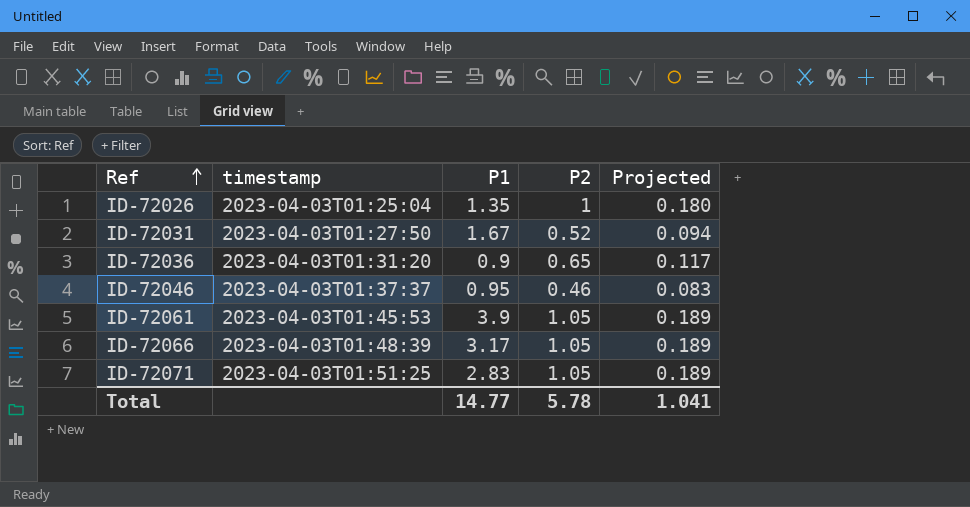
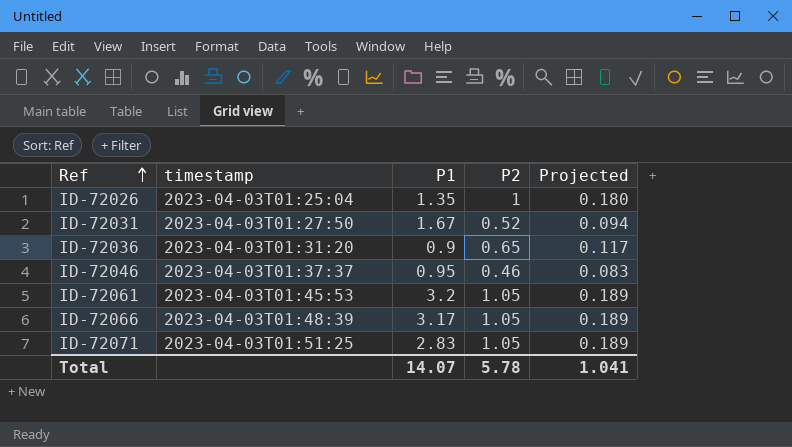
ID-72061 | P1: 3.9 -> 3.2
Total | P1: 14.77 -> 14.07

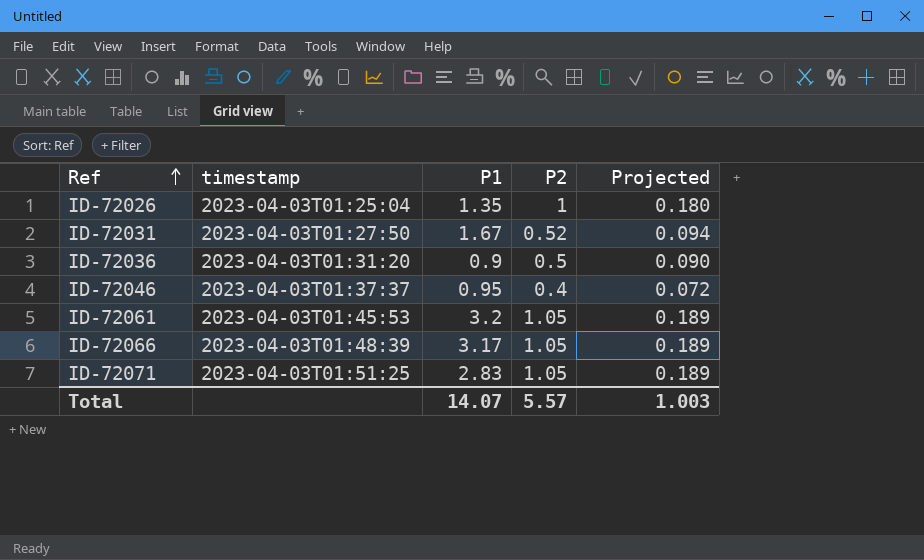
ID-72036 | P2: 0.65 -> 0.5
ID-72036 | Projected: 0.117 -> 0.090
ID-72046 | P2: 0.46 -> 0.4
ID-72046 | Projected: 0.083 -> 0.072
Total | P2: 5.78 -> 5.57
Total | Projected: 1.041 -> 1.003

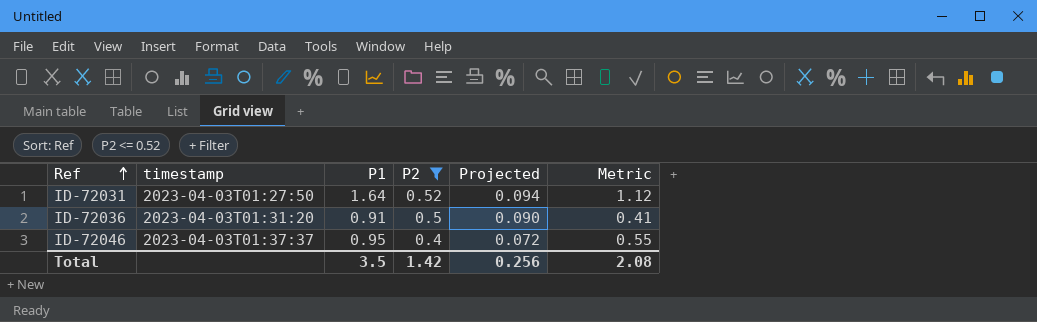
filter: none -> P2 <= 0.52
column Metric | formula: none -> [P1] - [P2]
ID-72031 | P1: 1.67 -> 1.64
ID-72036 | P1: 0.9 -> 0.91
Total | P1: 14.07 -> 3.5
Total | P2: 5.57 -> 1.42
Total | Projected: 1.003 -> 0.256

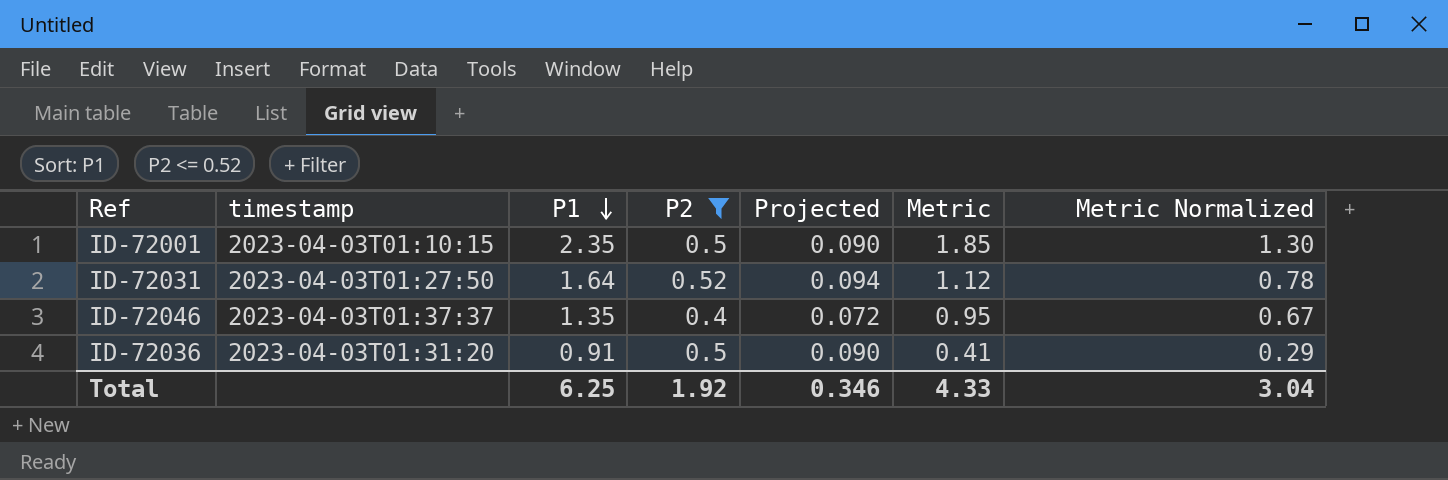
row order: Ref ascending -> P1 descending
column Metric Normalized | formula: none -> [Metric] * 0.7
row ID-72001: none -> 2023-04-03T01:10:15 | 2.35 | 0.5 | 0.090 | 1.85 | 1.30
ID-72046 | P1: 0.95 -> 1.35
ID-72046 | Metric: 0.55 -> 0.95
Total | P1: 3.5 -> 6.25
Total | P2: 1.42 -> 1.92
Total | Projected: 0.256 -> 0.346
Total | Metric: 2.08 -> 4.33

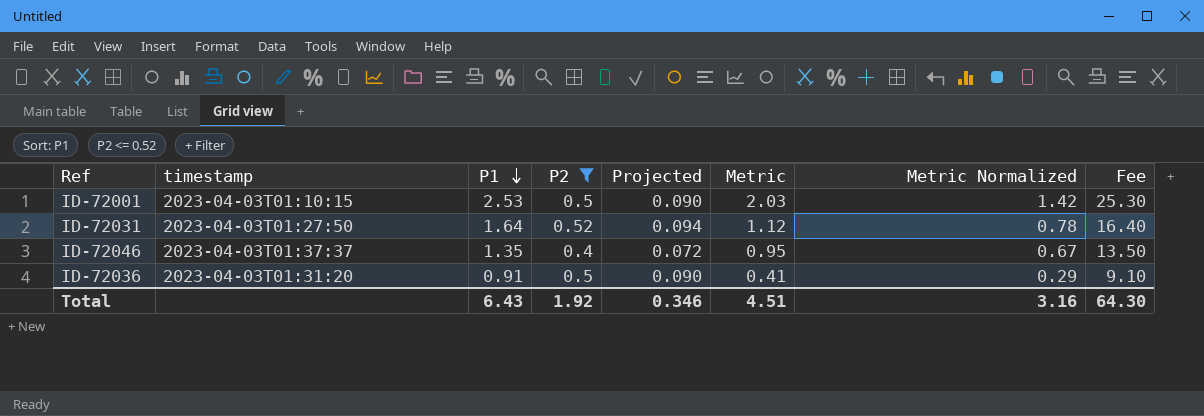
column Fee | formula: none -> [P1] * 10
ID-72001 | P1: 2.35 -> 2.53
ID-72001 | Metric: 1.85 -> 2.03
ID-72001 | Metric Normalized: 1.30 -> 1.42
Total | P1: 6.25 -> 6.43
Total | Metric: 4.33 -> 4.51
Total | Metric Normalized: 3.04 -> 3.16

